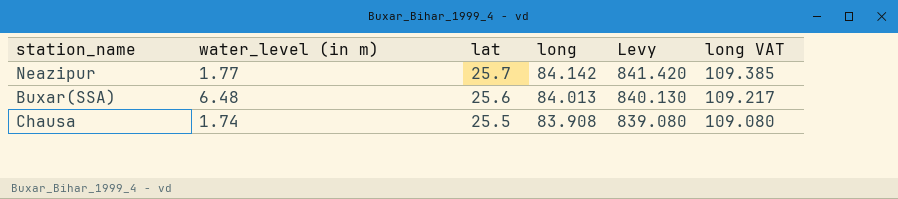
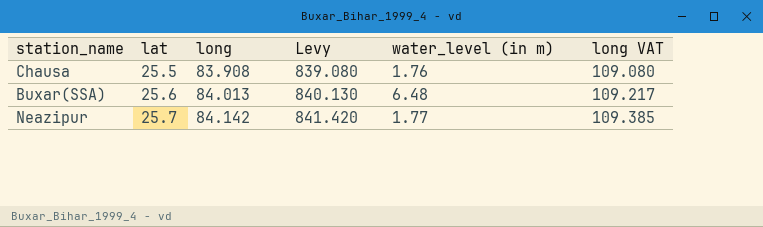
row order: lat descending -> lat ascending
column water_level (in m) | position: 2 -> 5
Chausa | water_level (in m): 1.74 -> 1.76

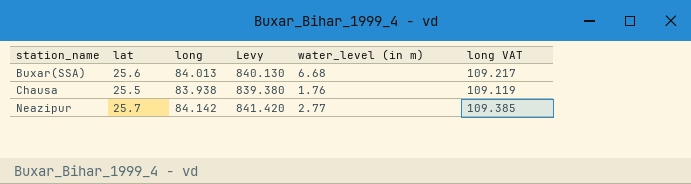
row order: lat ascending -> station_name ascending
Buxar(SSA) | water_level (in m): 6.48 -> 6.68
Chausa | long: 83.908 -> 83.938
Chausa | Levy: 839.080 -> 839.380
Chausa | long VAT: 109.080 -> 109.119
Neazipur | water_level (in m): 1.77 -> 2.77

